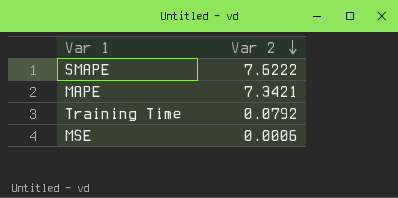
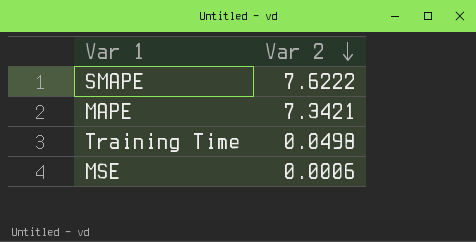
Training Time | Var 2: 0.0792 -> 0.0498

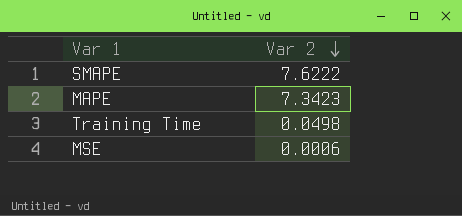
MAPE | Var 2: 7.3421 -> 7.3423

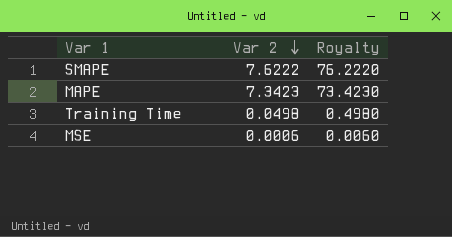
column Royalty | formula: none -> [Var 2] * 10

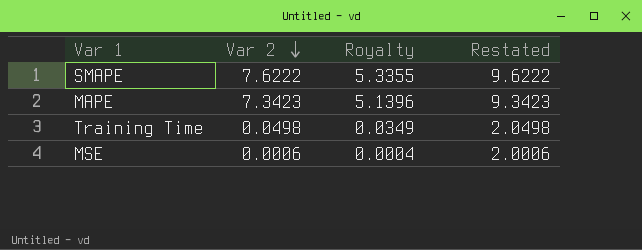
column Royalty | formula: [Var 2] * 10 -> [Var 2] * 0.7
column Restated | formula: none -> [Var 2] + 2

